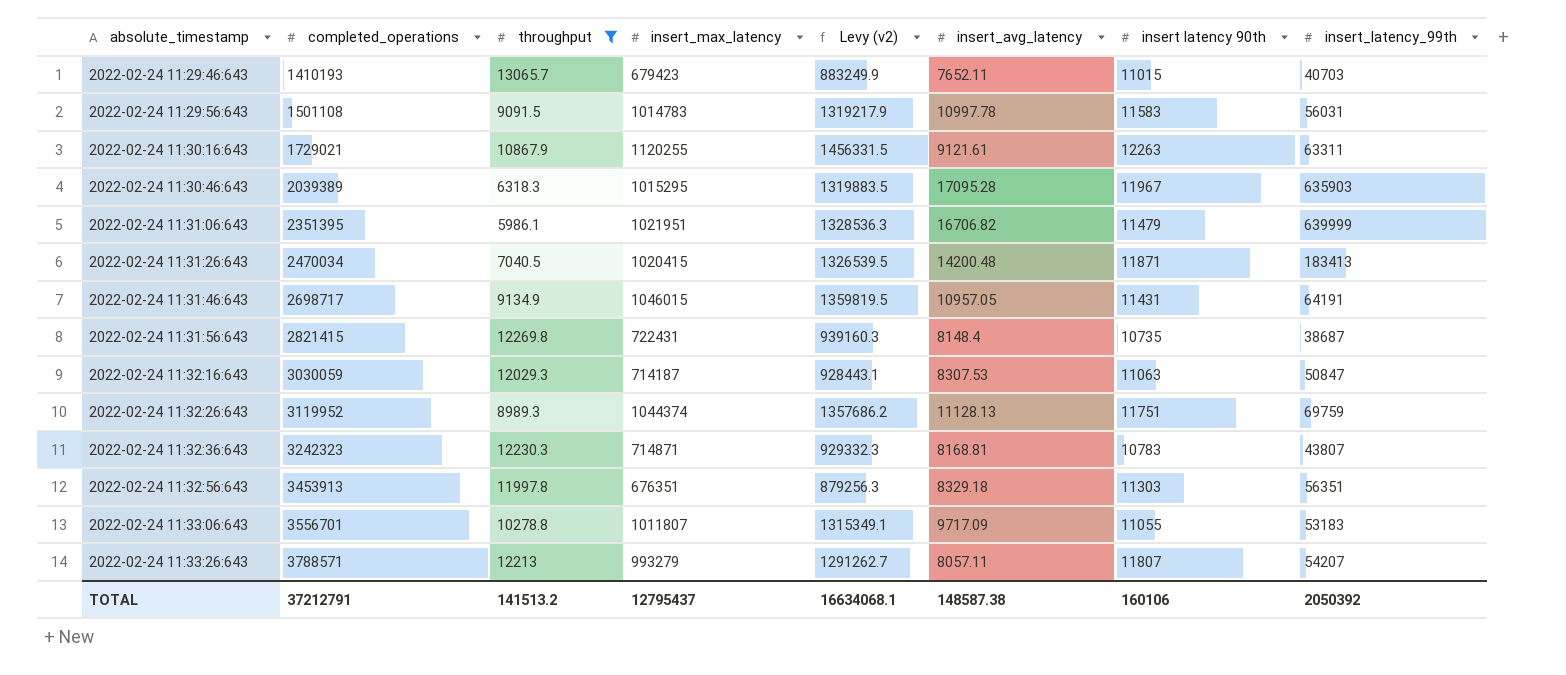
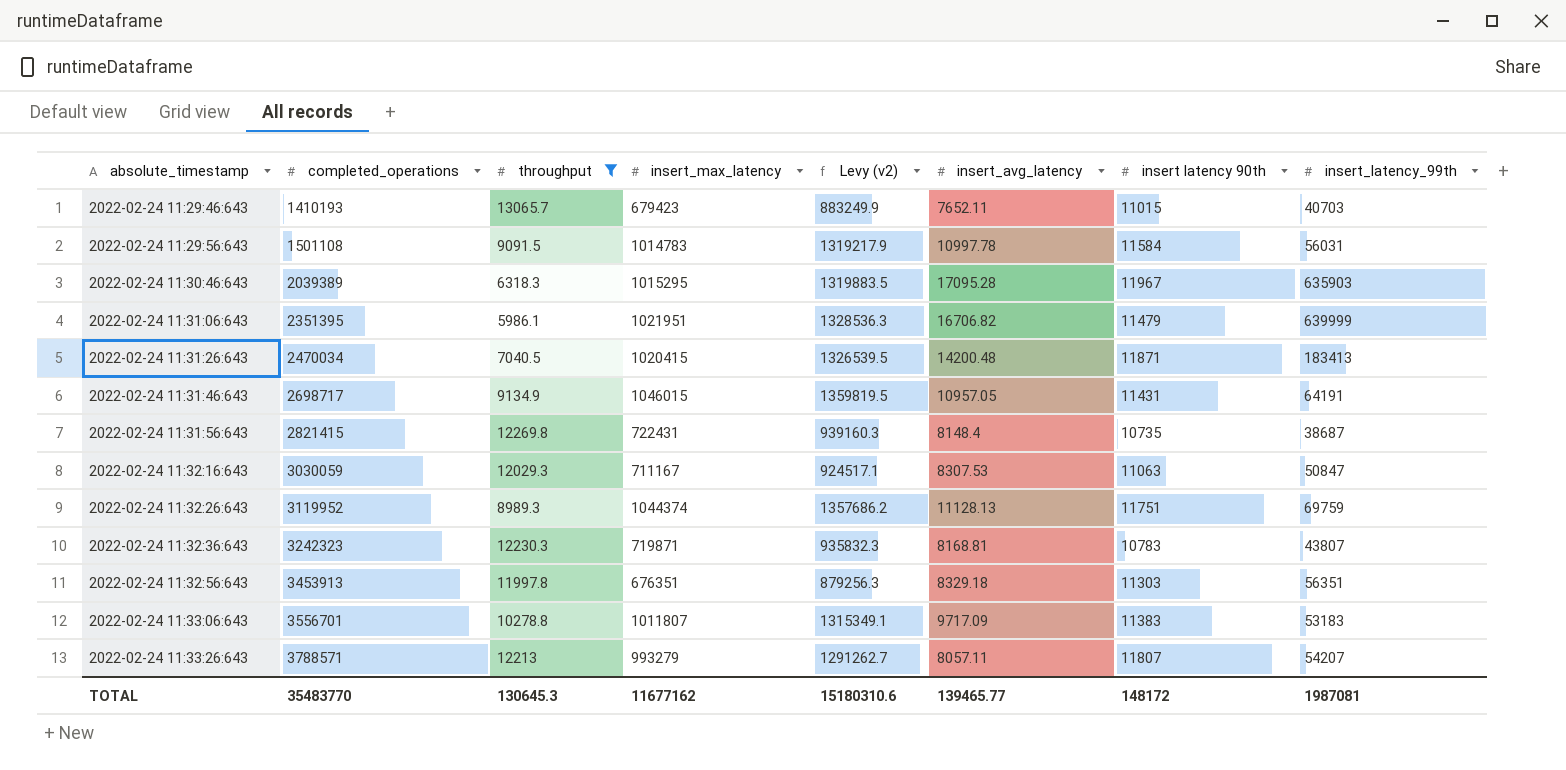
row 2022-02-24 11:30:16:643: 1729021 | 10867.9 | 1120255 | 1456331.5 | 9121.61 | 12263 | 63311 -> none
2022-02-24 11:29:56:643 | insert latency 90th: 11583 -> 11584
2022-02-24 11:32:16:643 | insert_max_latency: 714187 -> 711167
2022-02-24 11:32:16:643 | Levy (v2): 928443.1 -> 924517.1
2022-02-24 11:32:36:643 | insert_max_latency: 714871 -> 719871
2022-02-24 11:32:36:643 | Levy (v2): 929332.3 -> 935832.3
2022-02-24 11:33:06:643 | insert latency 90th: 11055 -> 11383
TOTAL | completed_operations: 37212791 -> 35483770
TOTAL | throughput: 141513.2 -> 130645.3
TOTAL | insert_max_latency: 12795437 -> 11677162
TOTAL | Levy (v2): 16634068.1 -> 15180310.6
TOTAL | insert_avg_latency: 148587.38 -> 139465.77
TOTAL | insert latency 90th: 160106 -> 148172
TOTAL | insert_latency_99th: 2050392 -> 1987081

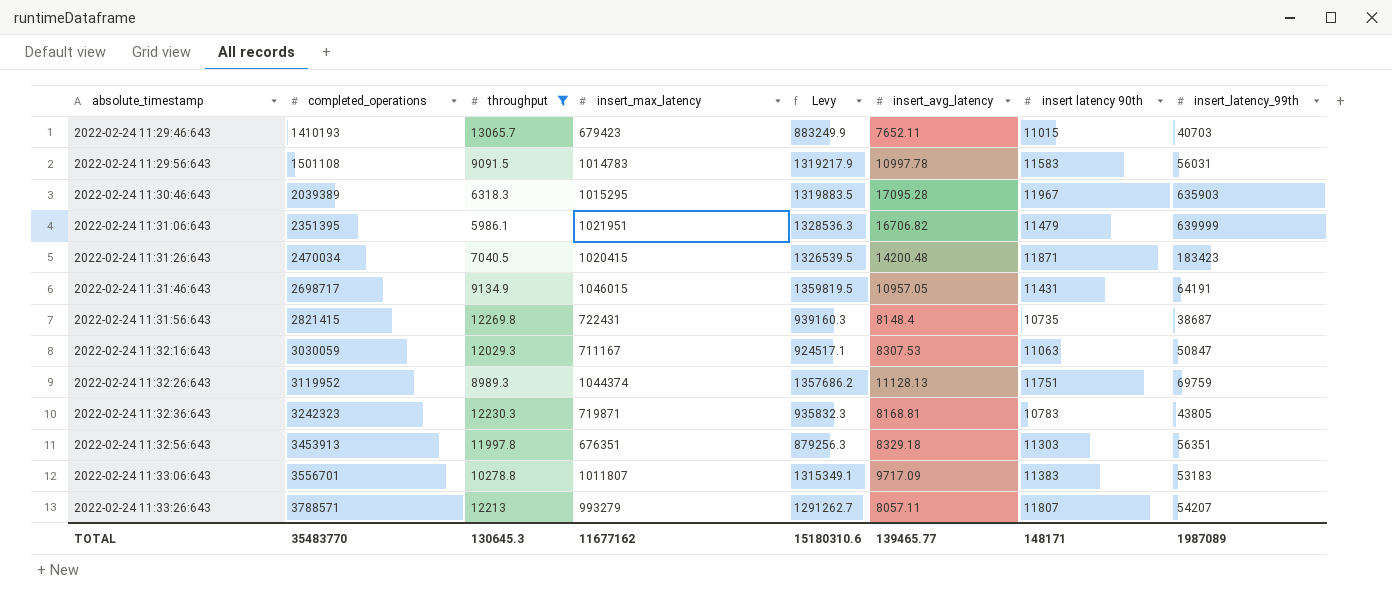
column name: Levy (v2) -> Levy
2022-02-24 11:29:56:643 | insert latency 90th: 11584 -> 11583
2022-02-24 11:31:26:643 | insert_latency_99th: 183413 -> 183423
2022-02-24 11:32:36:643 | insert_latency_99th: 43807 -> 43805
TOTAL | insert latency 90th: 148172 -> 148171
TOTAL | insert_latency_99th: 1987081 -> 1987089

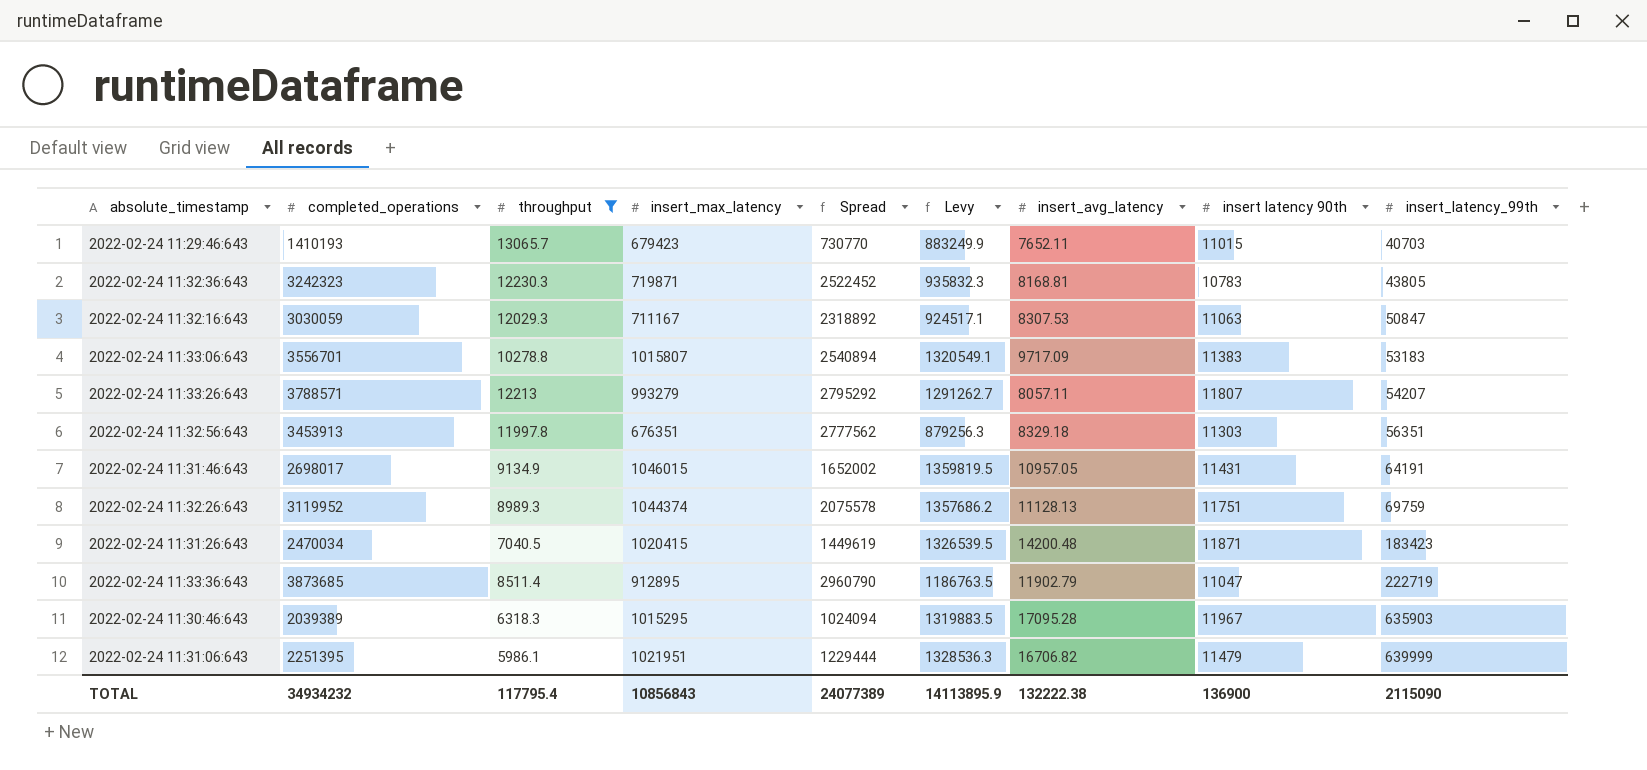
row order: absolute_timestamp ascending -> insert_latency_99th ascending
column Spread | formula: none -> [completed_operations] - [insert_max_latency]
row 2022-02-24 11:29:56:643: 1501108 | 9091.5 | 1014783 | 1319217.9 | 10997.78 | 11583 | 56031 -> none
row 2022-02-24 11:31:56:643: 2821415 | 12269.8 | 722431 | 939160.3 | 8148.4 | 10735 | 38687 -> none
2022-02-24 11:33:06:643 | insert_max_latency: 1011807 -> 1015807
2022-02-24 11:33:06:643 | Levy: 1315349.1 -> 1320549.1
2022-02-24 11:31:46:643 | completed_operations: 2698717 -> 2698017
row 2022-02-24 11:33:36:643: none -> 3873685 | 8511.4 | 912895 | 2960790 | 1186763.5 | 11902.79 | 11047 | 222719
2022-02-24 11:31:06:643 | completed_operations: 2351395 -> 2251395
TOTAL | completed_operations: 35483770 -> 34934232
TOTAL | throughput: 130645.3 -> 117795.4
TOTAL | insert_max_latency: 11677162 -> 10856843
TOTAL | Levy: 15180310.6 -> 14113895.9
TOTAL | insert_avg_latency: 139465.77 -> 132222.38
TOTAL | insert latency 90th: 148171 -> 136900
TOTAL | insert_latency_99th: 1987089 -> 2115090

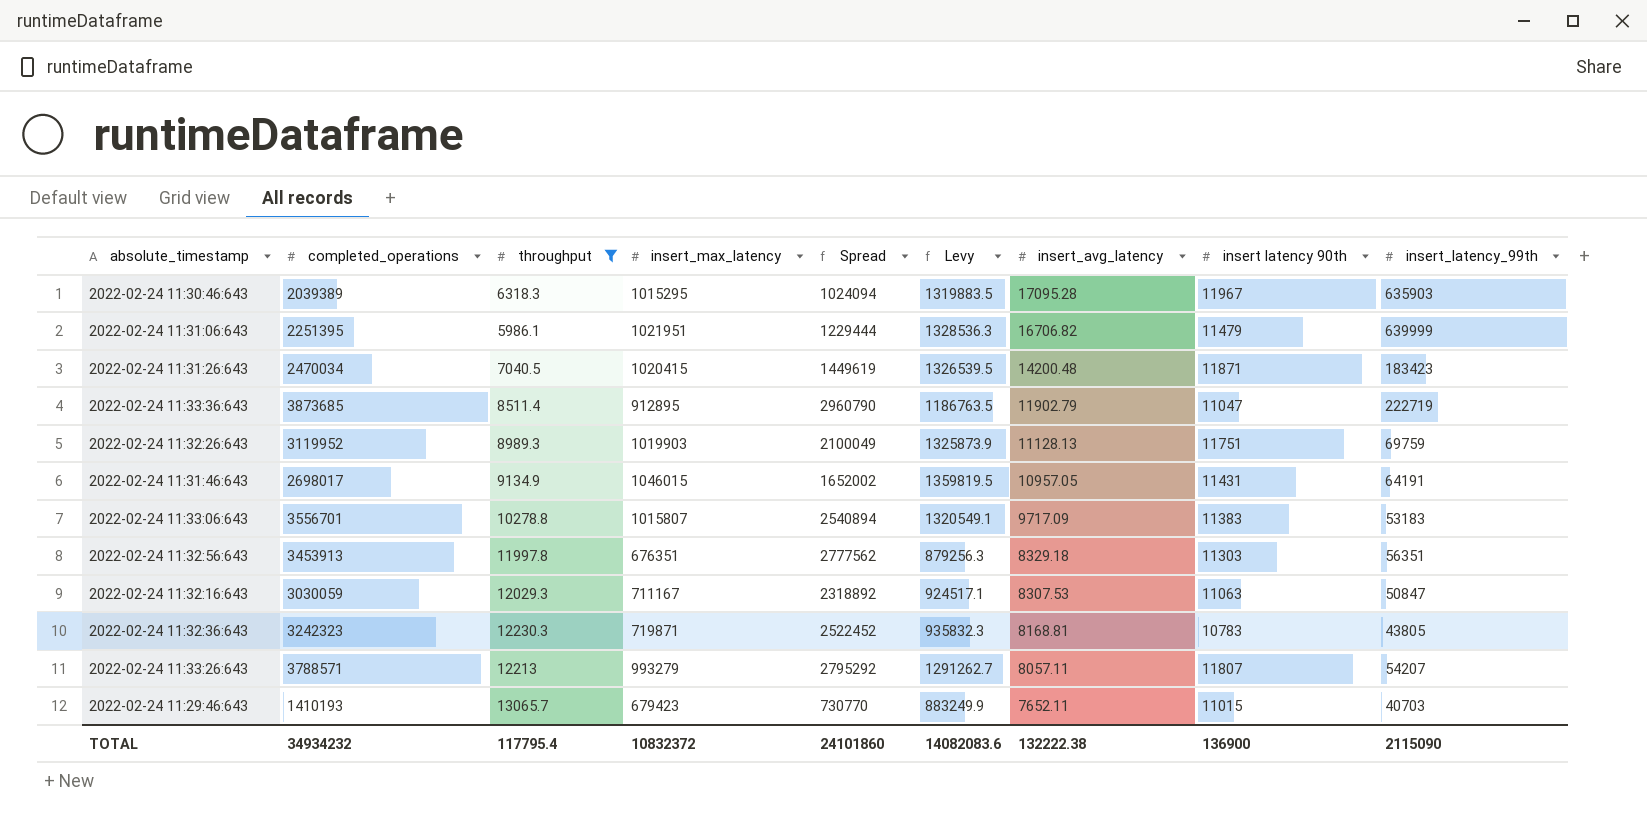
row order: insert_latency_99th ascending -> insert_avg_latency descending
2022-02-24 11:32:26:643 | insert_max_latency: 1044374 -> 1019903
2022-02-24 11:32:26:643 | Spread: 2075578 -> 2100049
2022-02-24 11:32:26:643 | Levy: 1357686.2 -> 1325873.9
TOTAL | insert_max_latency: 10856843 -> 10832372
TOTAL | Spread: 24077389 -> 24101860
TOTAL | Levy: 14113895.9 -> 14082083.6

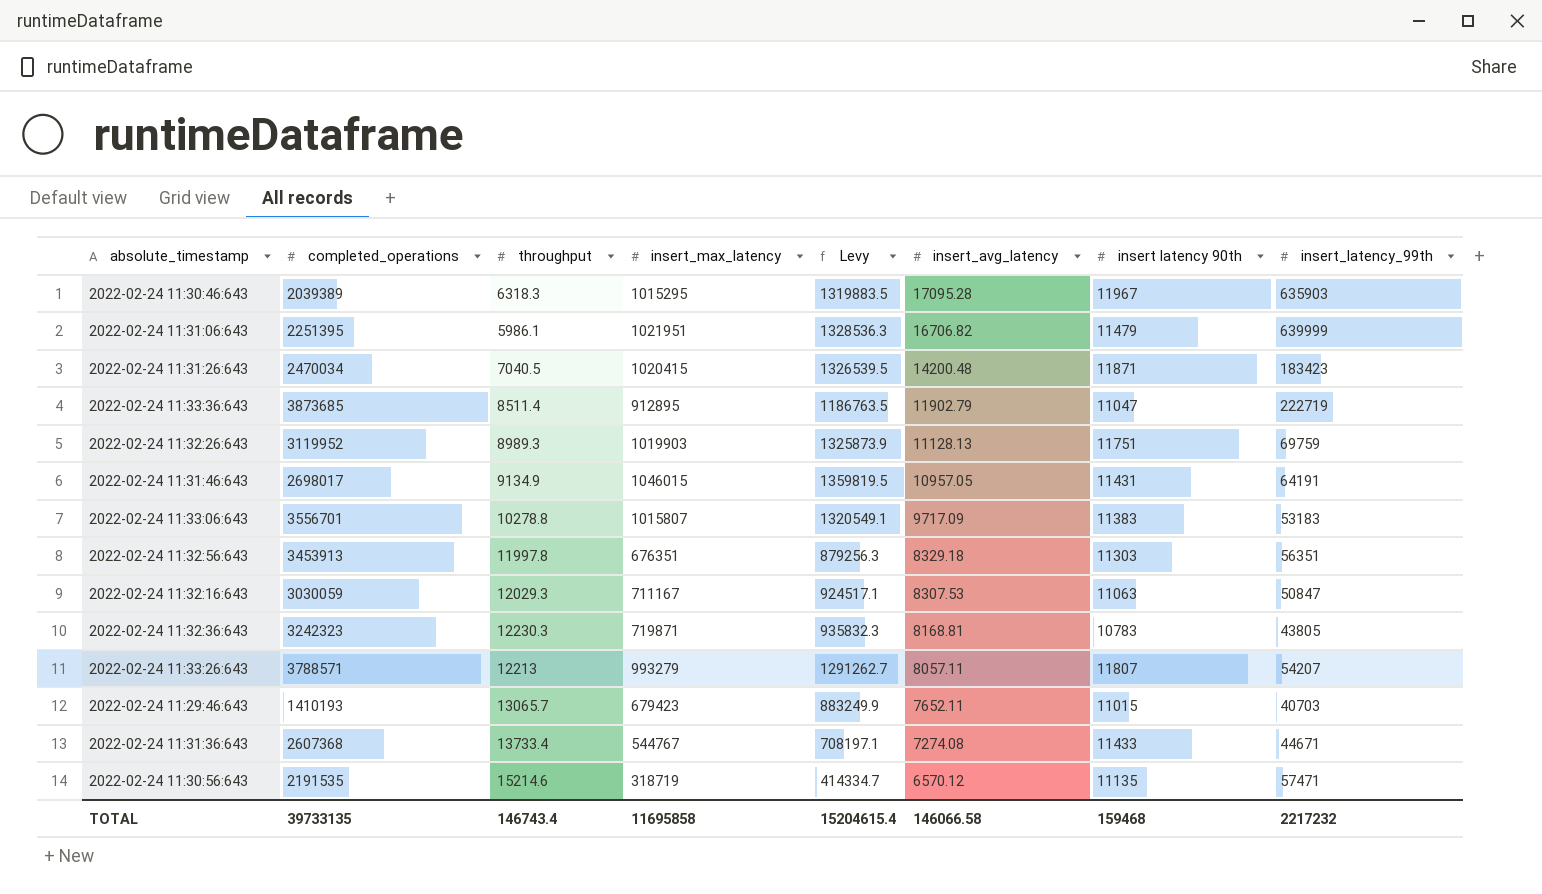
filter: throughput <= 13065.7 -> none
column Spread | formula: [completed_operations] - [insert_max_latency] -> none
TOTAL | completed_operations: 34934232 -> 39733135
TOTAL | throughput: 117795.4 -> 146743.4
TOTAL | insert_max_latency: 10832372 -> 11695858
TOTAL | Levy: 14082083.6 -> 15204615.4
TOTAL | insert_avg_latency: 132222.38 -> 146066.58
TOTAL | insert latency 90th: 136900 -> 159468
TOTAL | insert_latency_99th: 2115090 -> 2217232

